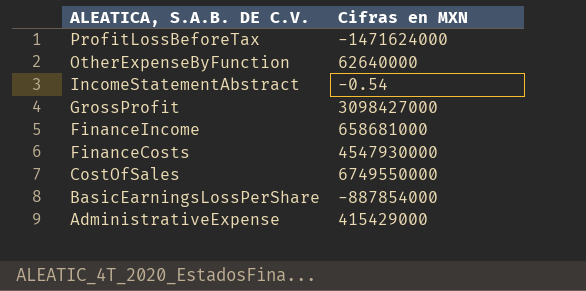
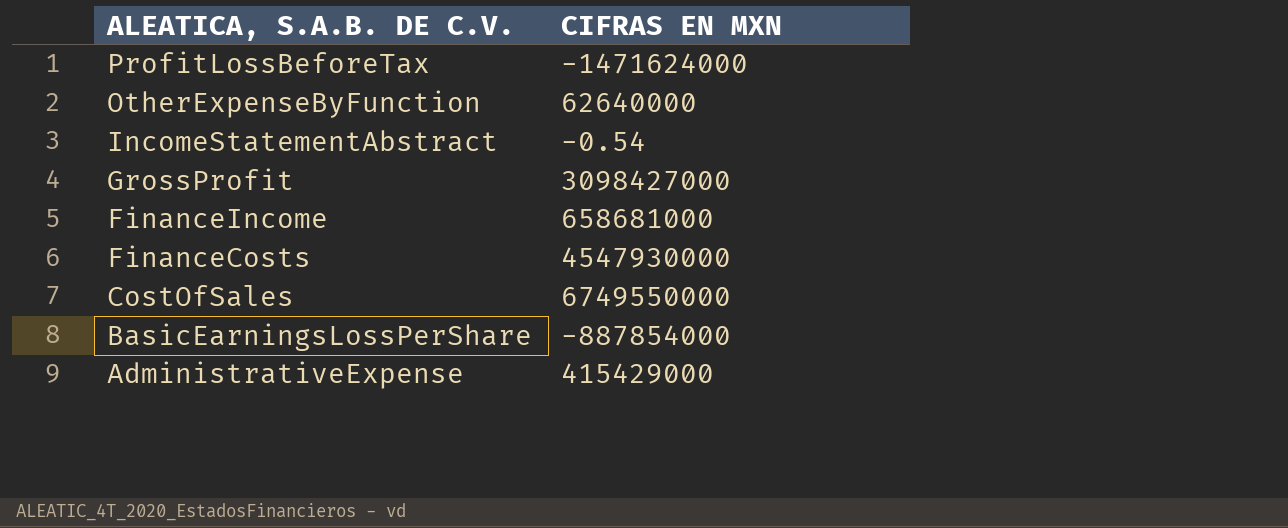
column name: Cifras en MXN -> CIFRAS EN MXN

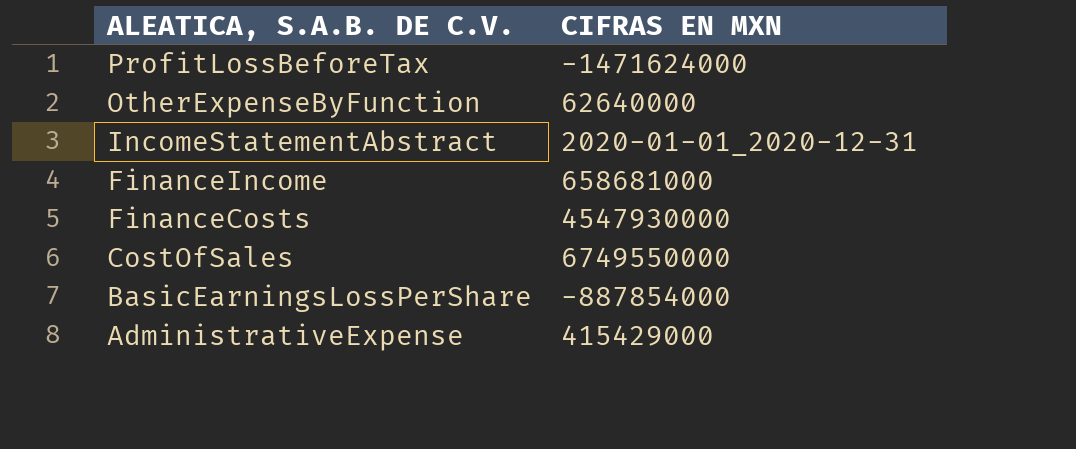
row GrossProfit: 3098427000 -> none
IncomeStatementAbstract | CIFRAS EN MXN: -0.54 -> 2020-01-01_2020-12-31

